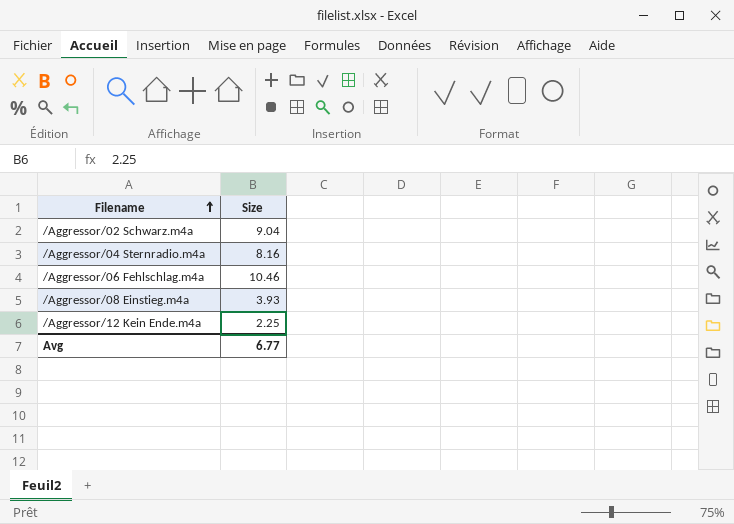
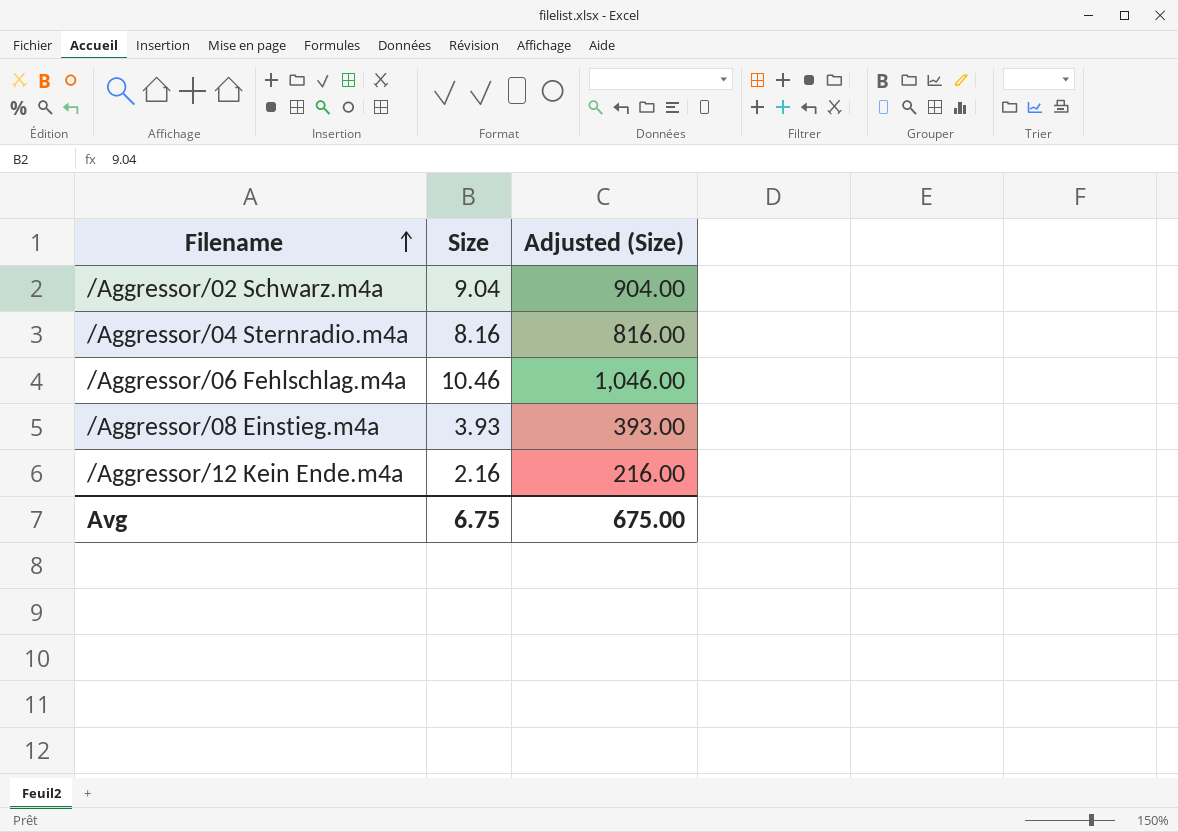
column Adjusted (Size) | formula: none -> [Size] * 100
/Aggressor/12 Kein Ende.m4a | Size: 2.25 -> 2.16
Avg | Size: 6.77 -> 6.75

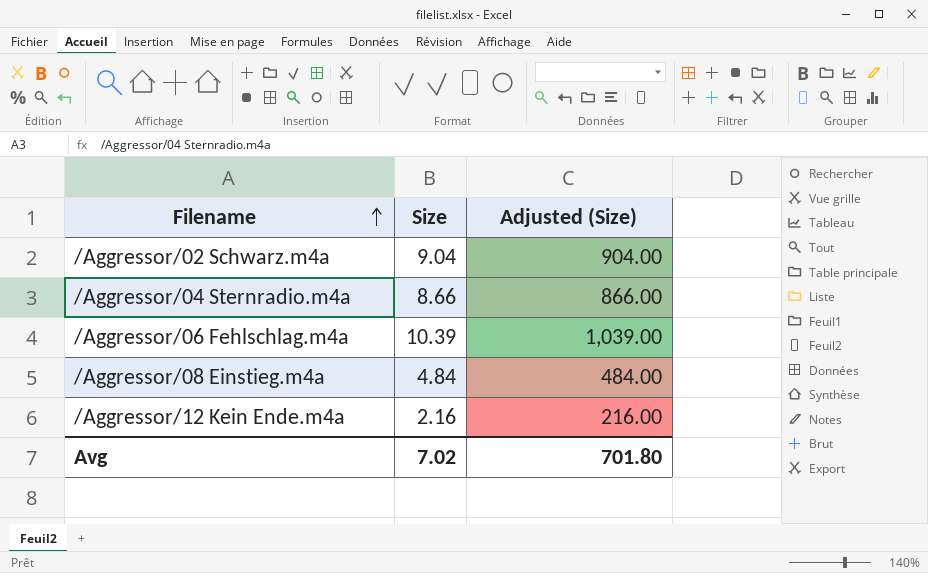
/Aggressor/04 Sternradio.m4a | Size: 8.16 -> 8.66
/Aggressor/04 Sternradio.m4a | Adjusted (Size): 816.00 -> 866.00
/Aggressor/06 Fehlschlag.m4a | Size: 10.46 -> 10.39
/Aggressor/06 Fehlschlag.m4a | Adjusted (Size): 1,046.00 -> 1,039.00
/Aggressor/08 Einstieg.m4a | Size: 3.93 -> 4.84
/Aggressor/08 Einstieg.m4a | Adjusted (Size): 393.00 -> 484.00
Avg | Size: 6.75 -> 7.02
Avg | Adjusted (Size): 675.00 -> 701.80

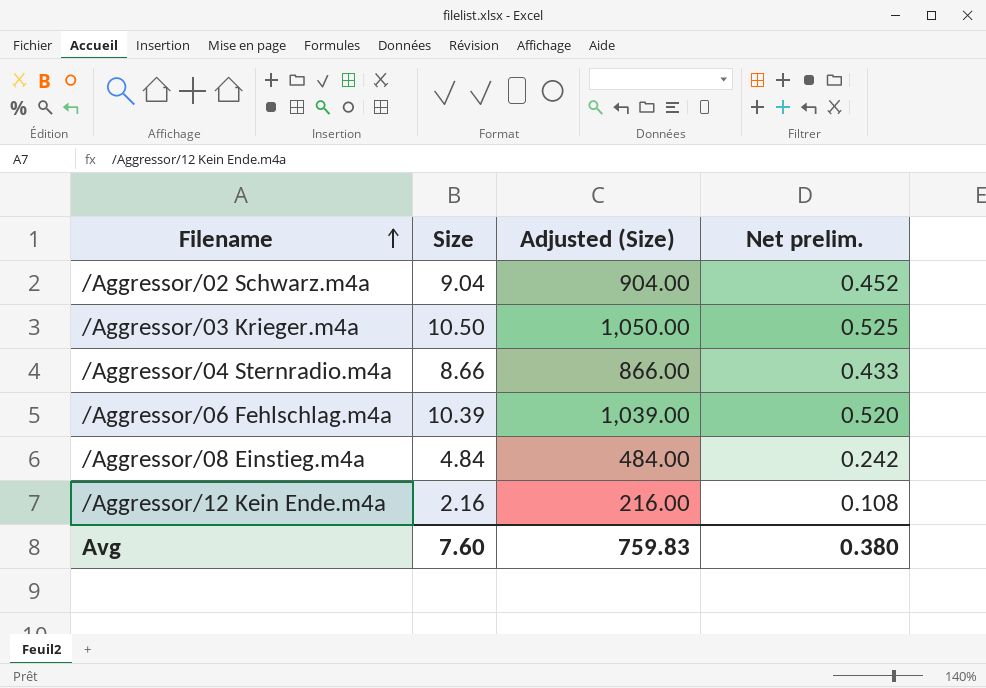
column Net prelim. | formula: none -> [Size] * 0.05
row /Aggressor/03 Krieger.m4a: none -> 10.50 | 1,050.00 | 0.525
Avg | Size: 7.02 -> 7.60
Avg | Adjusted (Size): 701.80 -> 759.83

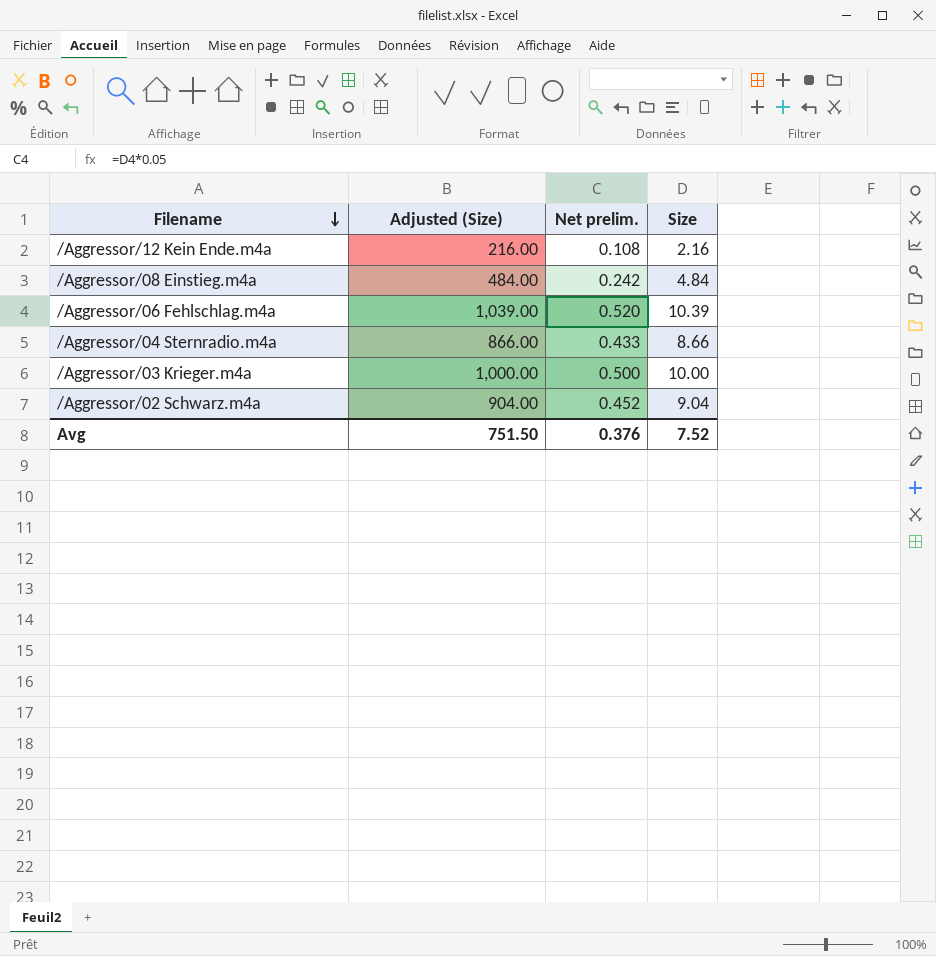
row order: Filename ascending -> Filename descending
column Size | position: 2 -> 4
/Aggressor/03 Krieger.m4a | Adjusted (Size): 1,050.00 -> 1,000.00
/Aggressor/03 Krieger.m4a | Net prelim.: 0.525 -> 0.500
/Aggressor/03 Krieger.m4a | Size: 10.50 -> 10.00
Avg | Adjusted (Size): 759.83 -> 751.50
Avg | Net prelim.: 0.380 -> 0.376
Avg | Size: 7.60 -> 7.52

